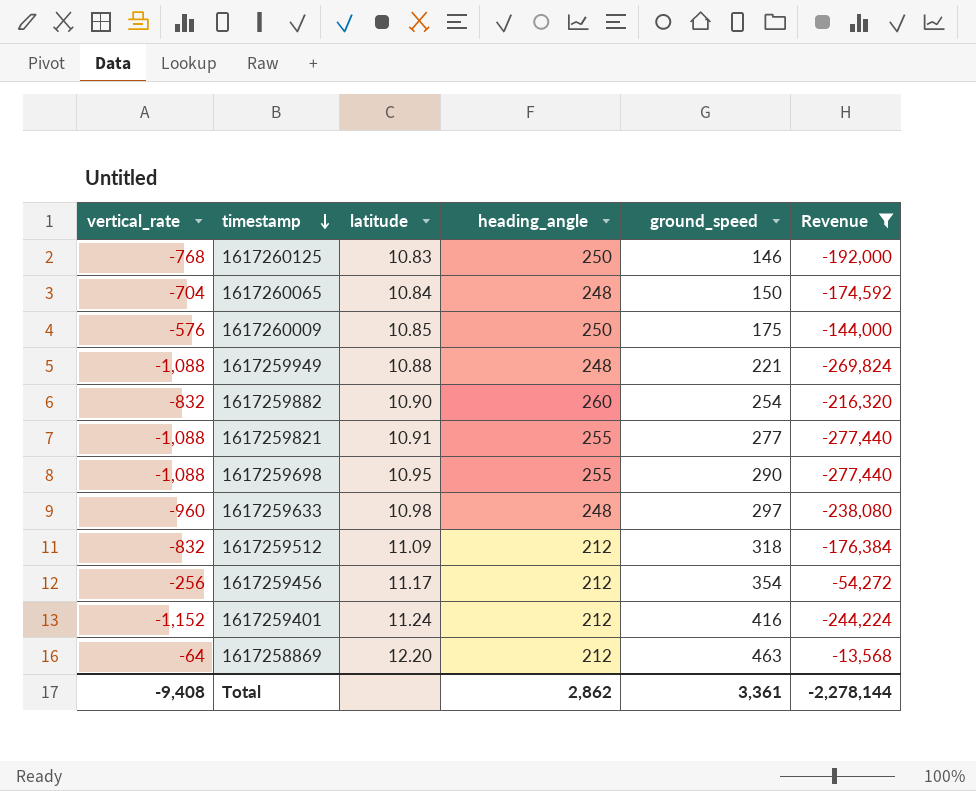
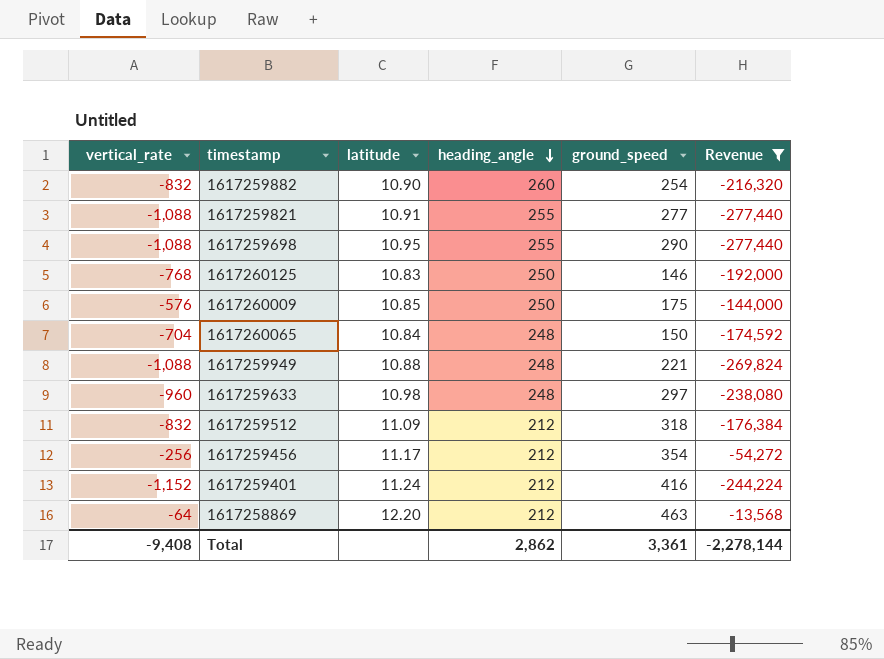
row order: timestamp descending -> heading_angle descending

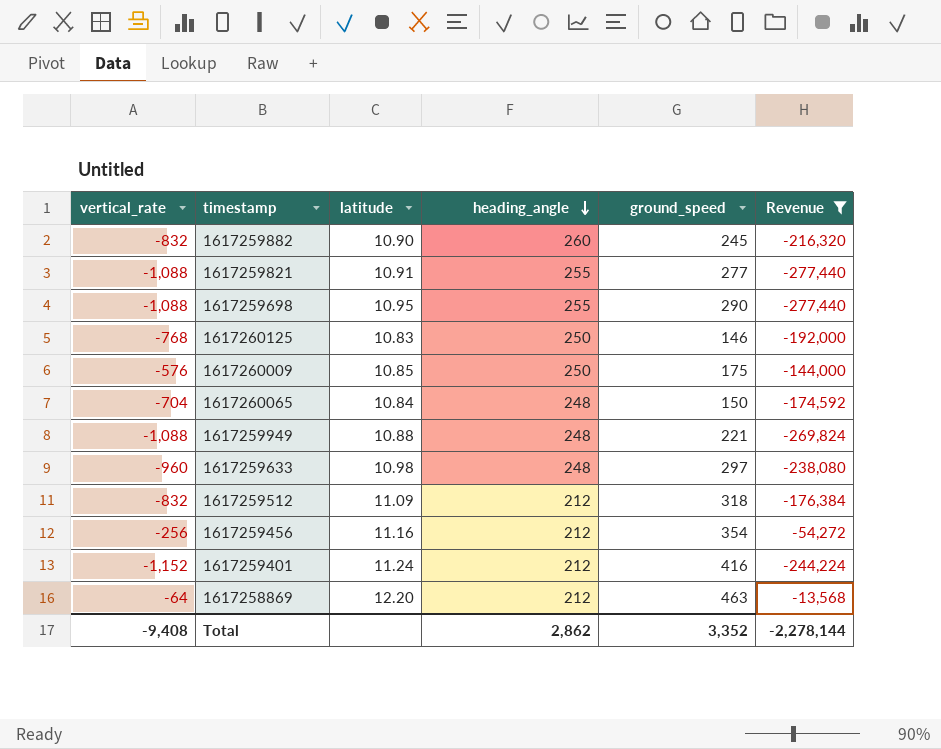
1617259882 | ground_speed: 254 -> 245
1617259456 | latitude: 11.17 -> 11.16
Total | ground_speed: 3,361 -> 3,352

